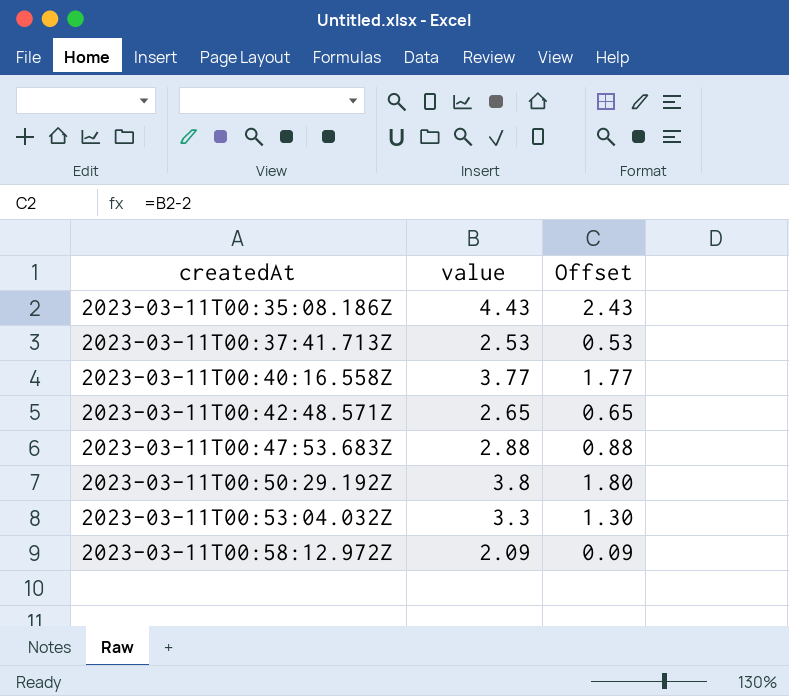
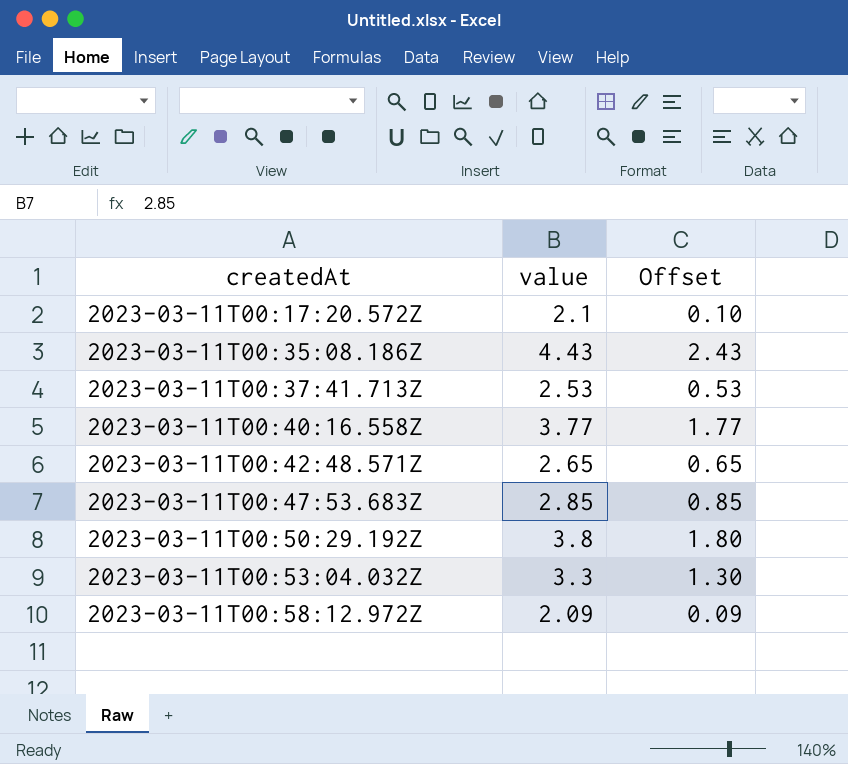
row 2023-03-11T00:17:20.572Z: none -> 2.1 | 0.10
2023-03-11T00:47:53.683Z | value: 2.88 -> 2.85
2023-03-11T00:47:53.683Z | Offset: 0.88 -> 0.85

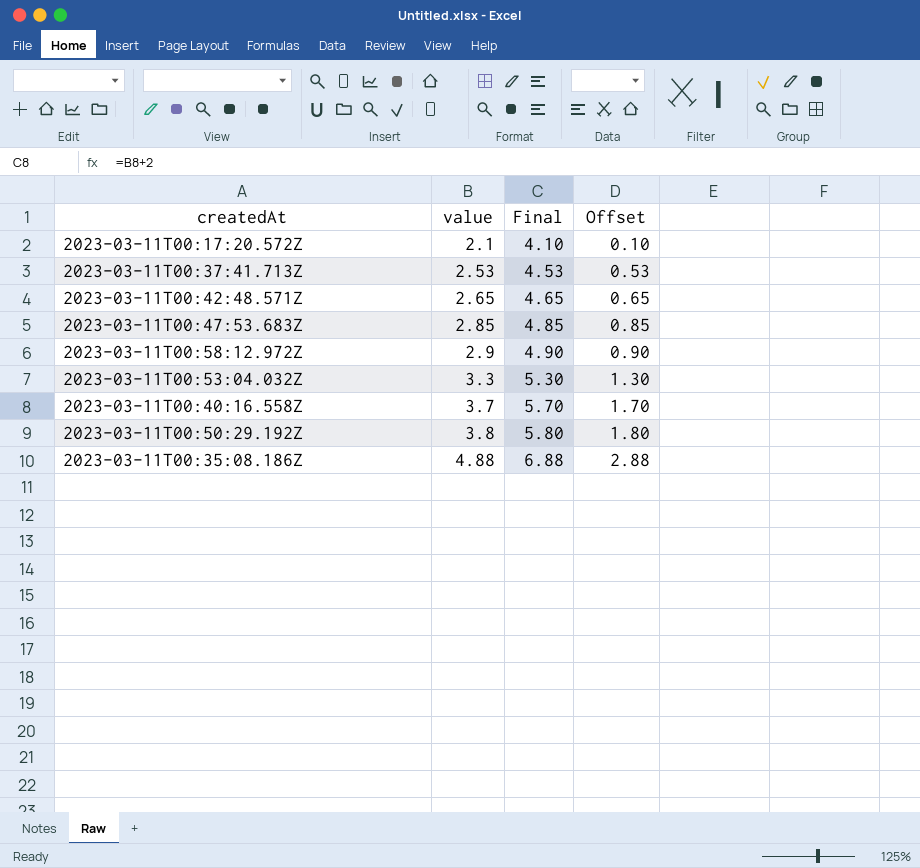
row order: createdAt ascending -> value ascending
column Final | formula: none -> [value] + 2
2023-03-11T00:58:12.972Z | value: 2.09 -> 2.9
2023-03-11T00:58:12.972Z | Offset: 0.09 -> 0.90
2023-03-11T00:40:16.558Z | value: 3.77 -> 3.7
2023-03-11T00:40:16.558Z | Offset: 1.77 -> 1.70
2023-03-11T00:35:08.186Z | value: 4.43 -> 4.88
2023-03-11T00:35:08.186Z | Offset: 2.43 -> 2.88

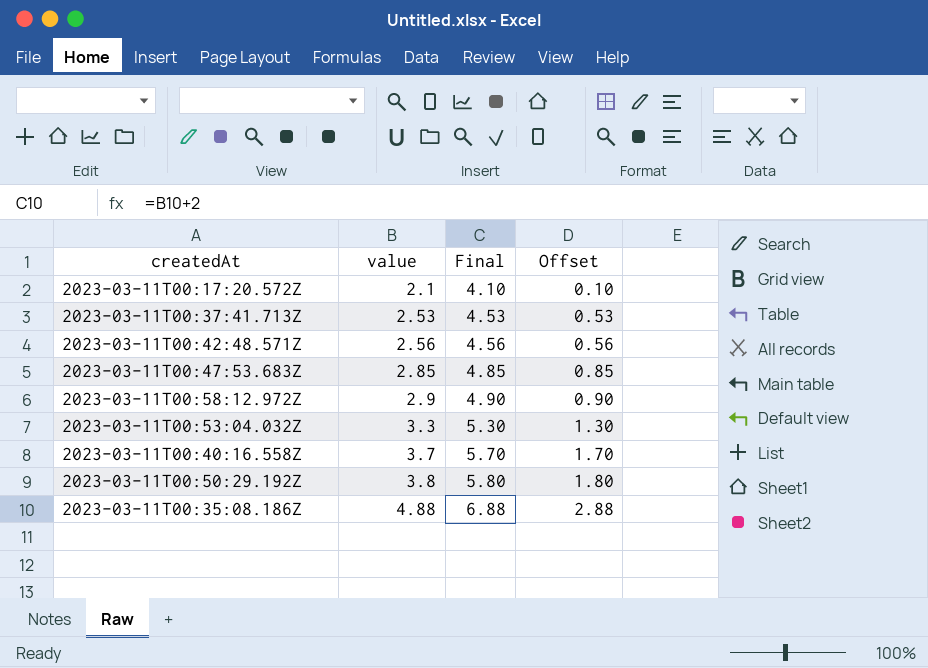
2023-03-11T00:42:48.571Z | value: 2.65 -> 2.56
2023-03-11T00:42:48.571Z | Final: 4.65 -> 4.56
2023-03-11T00:42:48.571Z | Offset: 0.65 -> 0.56

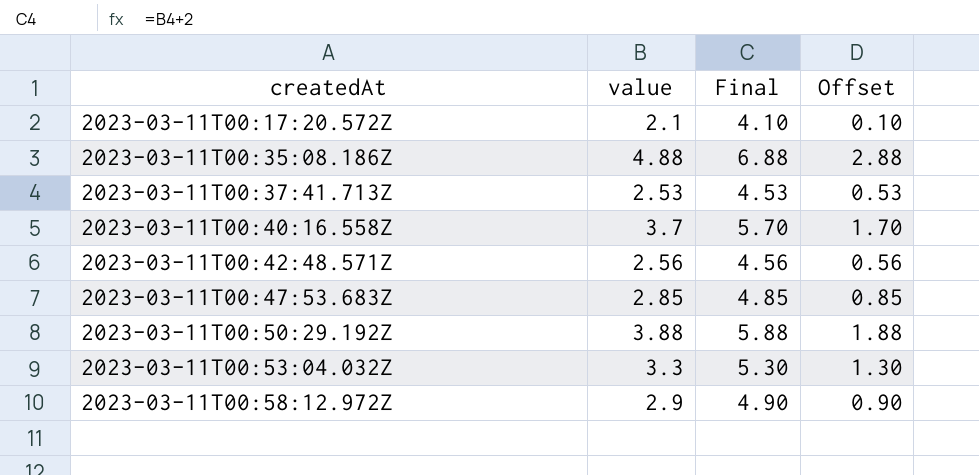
row order: value ascending -> createdAt ascending
2023-03-11T00:50:29.192Z | value: 3.8 -> 3.88
2023-03-11T00:50:29.192Z | Final: 5.80 -> 5.88
2023-03-11T00:50:29.192Z | Offset: 1.80 -> 1.88

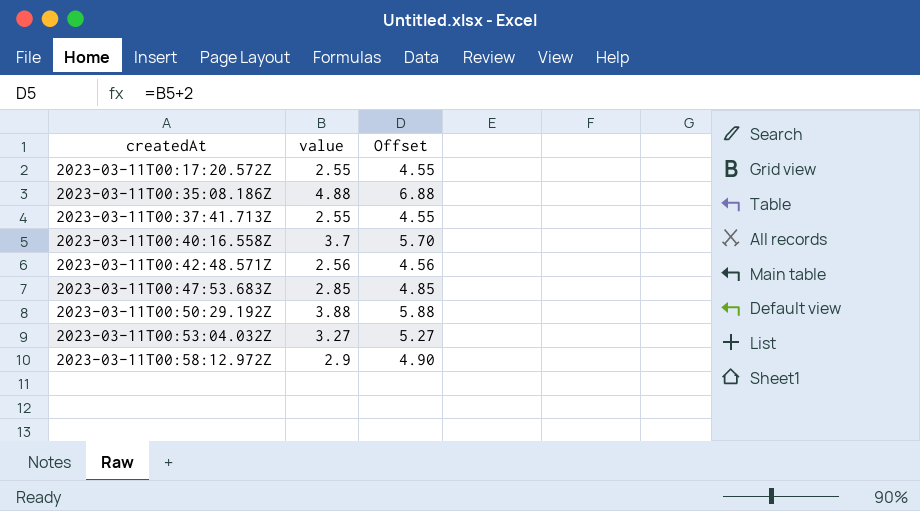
column Final | formula: [value] + 2 -> none
column Offset | formula: [value] - 2 -> [value] + 2
2023-03-11T00:17:20.572Z | value: 2.1 -> 2.55
2023-03-11T00:37:41.713Z | value: 2.53 -> 2.55
2023-03-11T00:53:04.032Z | value: 3.3 -> 3.27

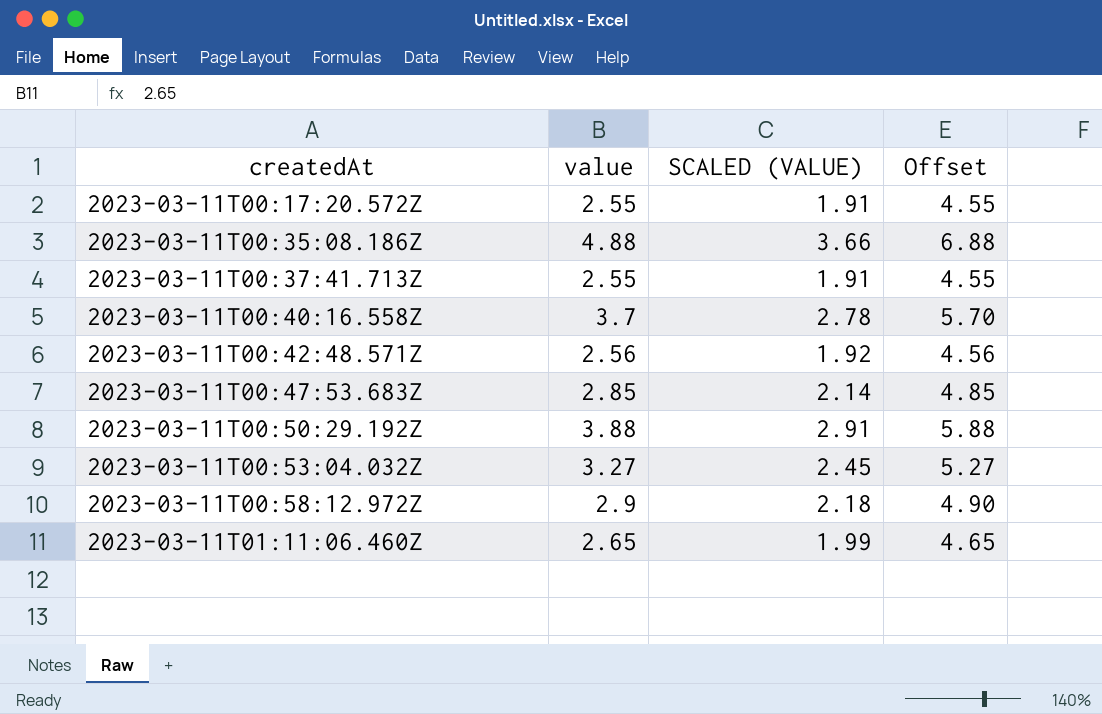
column SCALED (VALUE) | formula: none -> [value] * 0.75
row 2023-03-11T01:11:06.460Z: none -> 2.65 | 1.99 | 4.65

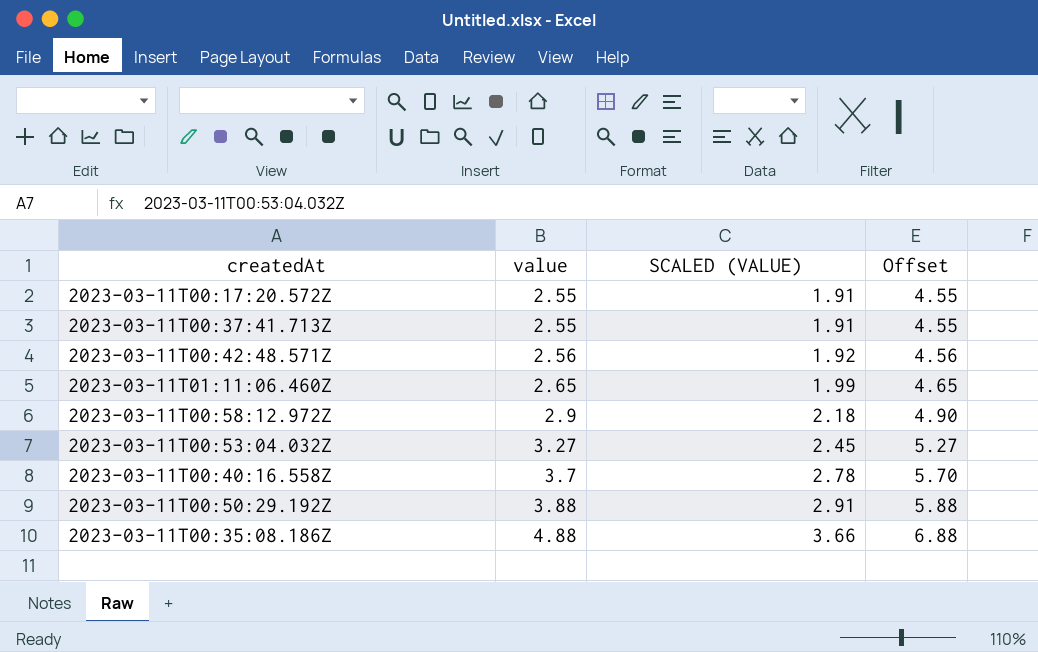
row order: createdAt ascending -> value ascending
row 2023-03-11T00:47:53.683Z: 2.85 | 2.14 | 4.85 -> none

